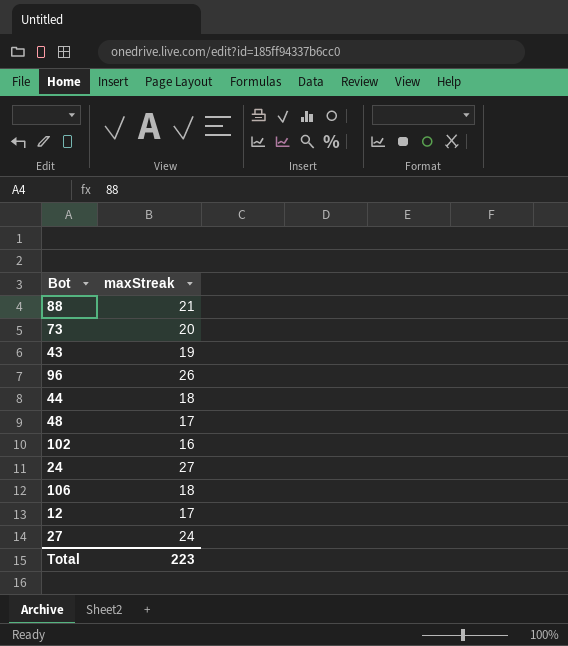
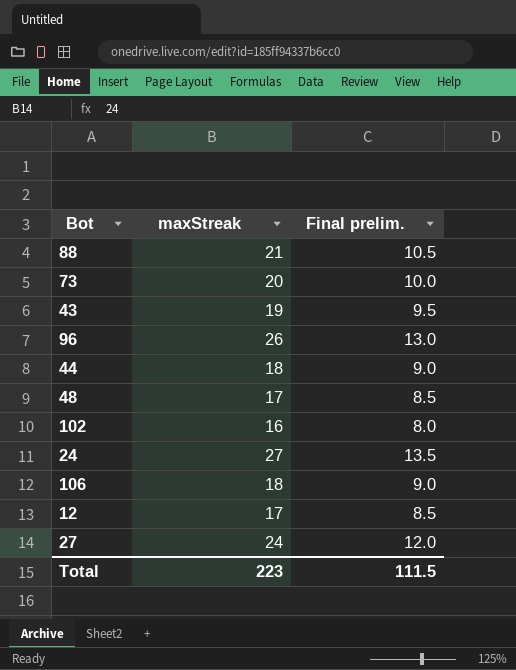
column Final prelim. | formula: none -> [maxStreak] * 0.5

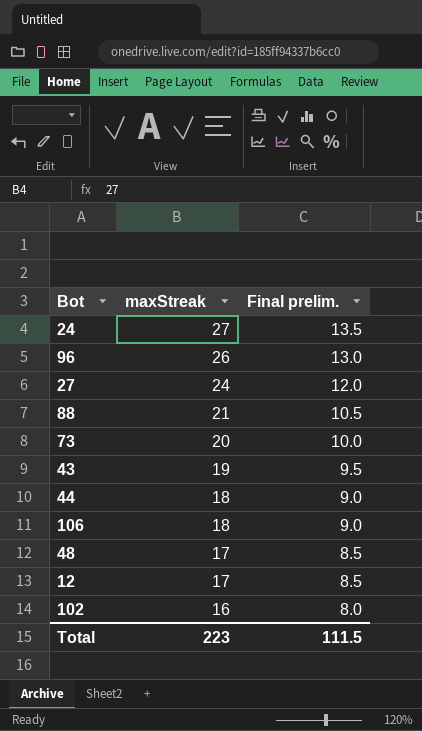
row order: none -> maxStreak descending

